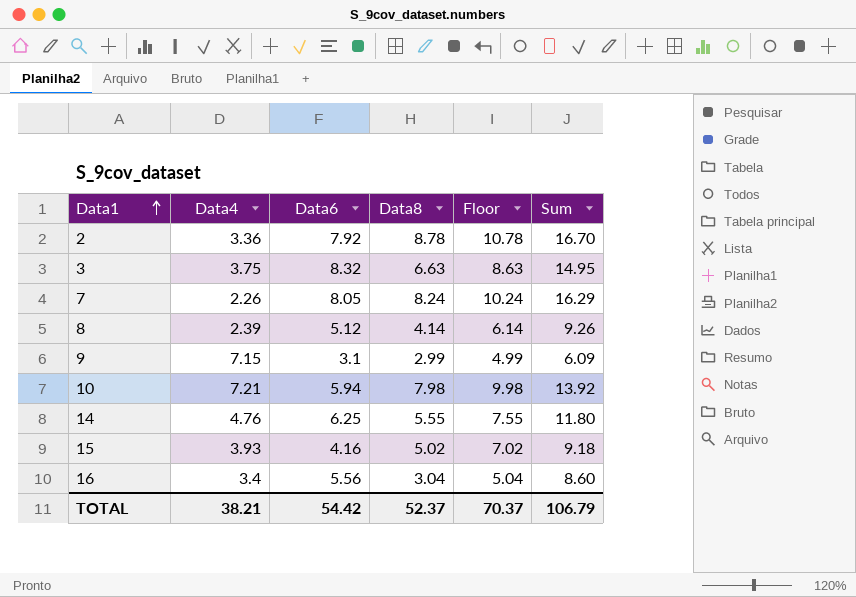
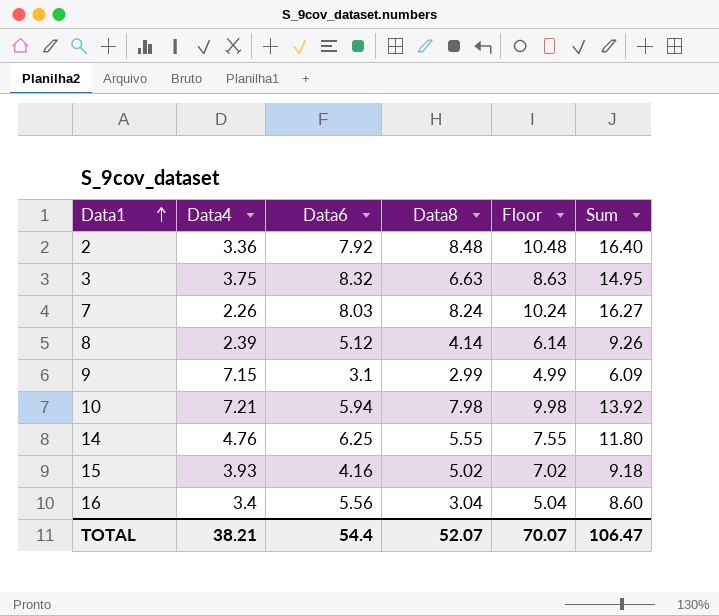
2 | Data8: 8.78 -> 8.48
2 | Floor: 10.78 -> 10.48
2 | Sum: 16.70 -> 16.40
7 | Data6: 8.05 -> 8.03
7 | Sum: 16.29 -> 16.27
TOTAL | Data6: 54.42 -> 54.4
TOTAL | Data8: 52.37 -> 52.07
TOTAL | Floor: 70.37 -> 70.07
TOTAL | Sum: 106.79 -> 106.47

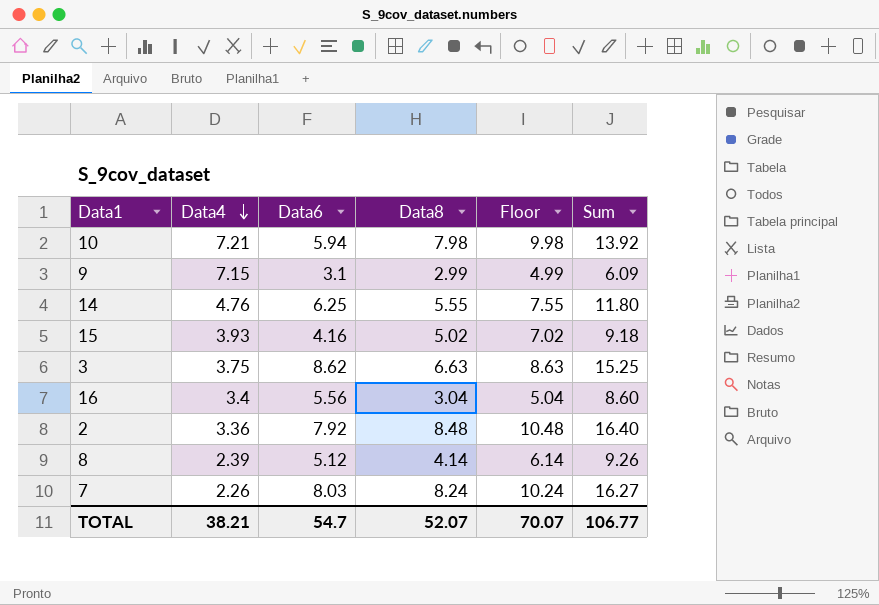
row order: Data1 ascending -> Data4 descending
3 | Data6: 8.32 -> 8.62
3 | Sum: 14.95 -> 15.25
TOTAL | Data6: 54.4 -> 54.7
TOTAL | Sum: 106.47 -> 106.77

